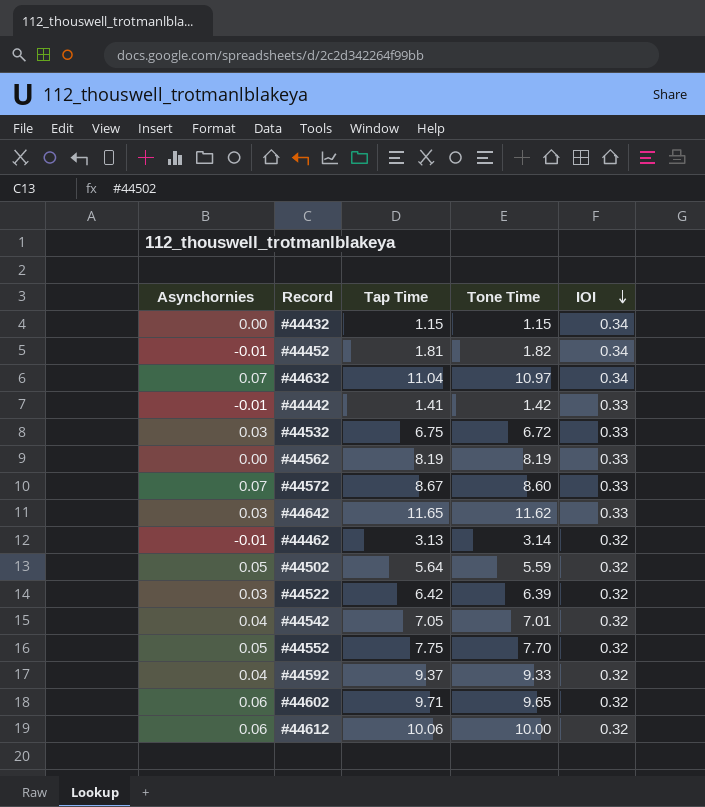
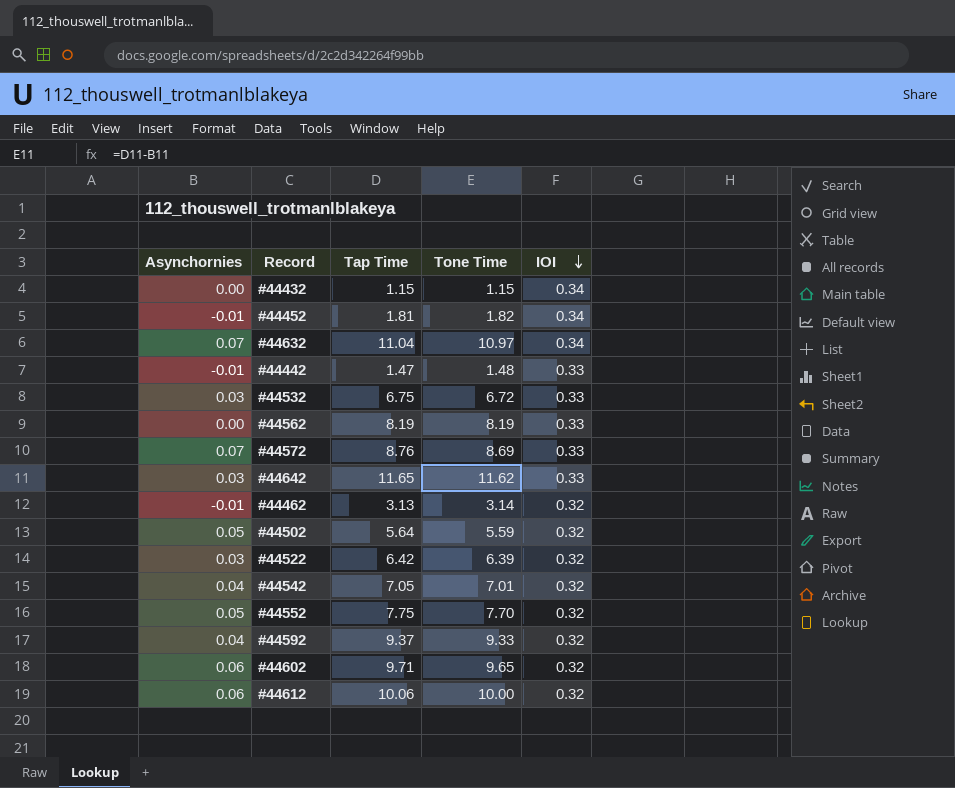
#44442 | Tap Time: 1.41 -> 1.47
#44442 | Tone Time: 1.42 -> 1.48
#44572 | Tap Time: 8.67 -> 8.76
#44572 | Tone Time: 8.60 -> 8.69

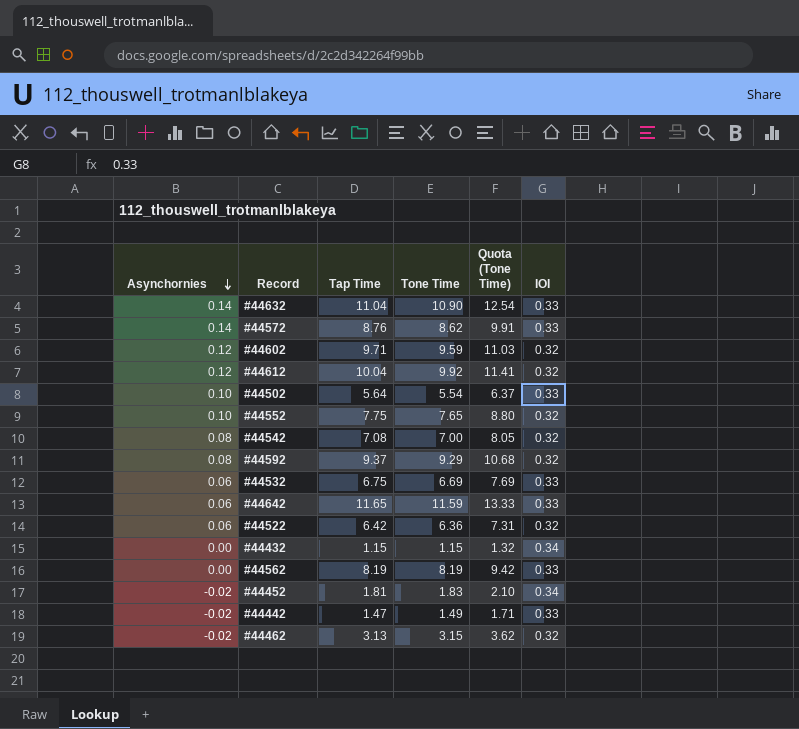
row order: IOI descending -> Asynchornies descending
column Quota (Tone Time) | formula: none -> [Tone Time] * 1.15
#44632 | Asynchornies: 0.07 -> 0.14
#44632 | Tone Time: 10.97 -> 10.90
#44632 | IOI: 0.34 -> 0.33
#44572 | Asynchornies: 0.07 -> 0.14
#44572 | Tone Time: 8.69 -> 8.62
#44602 | Asynchornies: 0.06 -> 0.12
#44602 | Tone Time: 9.65 -> 9.59
#44612 | Asynchornies: 0.06 -> 0.12
#44612 | Tap Time: 10.06 -> 10.04
#44612 | Tone Time: 10.00 -> 9.92
#44502 | Asynchornies: 0.05 -> 0.10
#44502 | Tone Time: 5.59 -> 5.54
#44502 | IOI: 0.32 -> 0.33
#44552 | Asynchornies: 0.05 -> 0.10
#44552 | Tone Time: 7.70 -> 7.65
#44542 | Asynchornies: 0.04 -> 0.08
#44542 | Tap Time: 7.05 -> 7.08
#44542 | Tone Time: 7.01 -> 7.00
#44592 | Asynchornies: 0.04 -> 0.08
#44592 | Tone Time: 9.33 -> 9.29
#44532 | Asynchornies: 0.03 -> 0.06
#44532 | Tone Time: 6.72 -> 6.69
#44642 | Asynchornies: 0.03 -> 0.06
#44642 | Tone Time: 11.62 -> 11.59
#44522 | Asynchornies: 0.03 -> 0.06
#44522 | Tone Time: 6.39 -> 6.36
#44452 | Asynchornies: -0.01 -> -0.02
#44452 | Tone Time: 1.82 -> 1.83
#44442 | Asynchornies: -0.01 -> -0.02
#44442 | Tone Time: 1.48 -> 1.49
#44462 | Asynchornies: -0.01 -> -0.02
#44462 | Tone Time: 3.14 -> 3.15

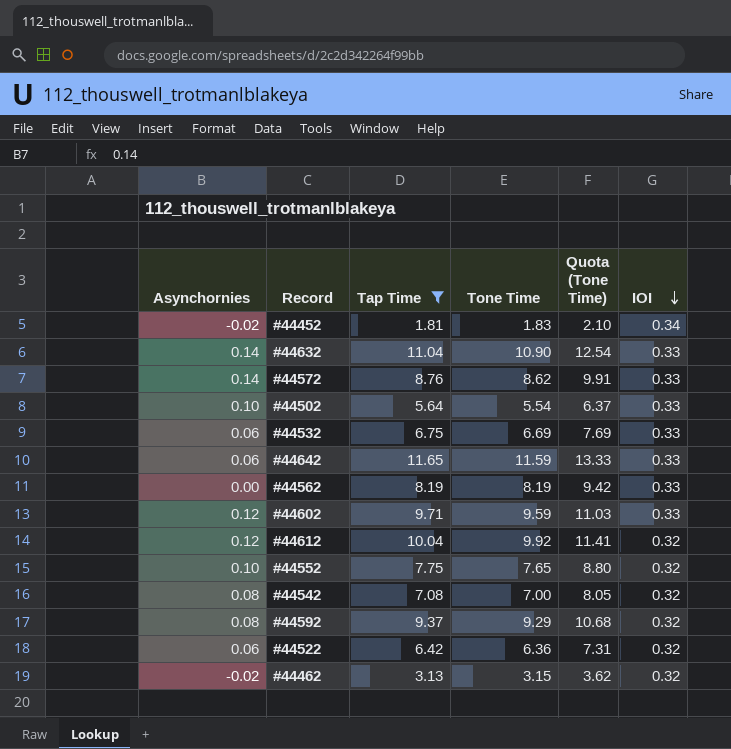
filter: none -> Tap Time >= 1.81
row order: Asynchornies descending -> IOI descending
#44602 | IOI: 0.32 -> 0.33

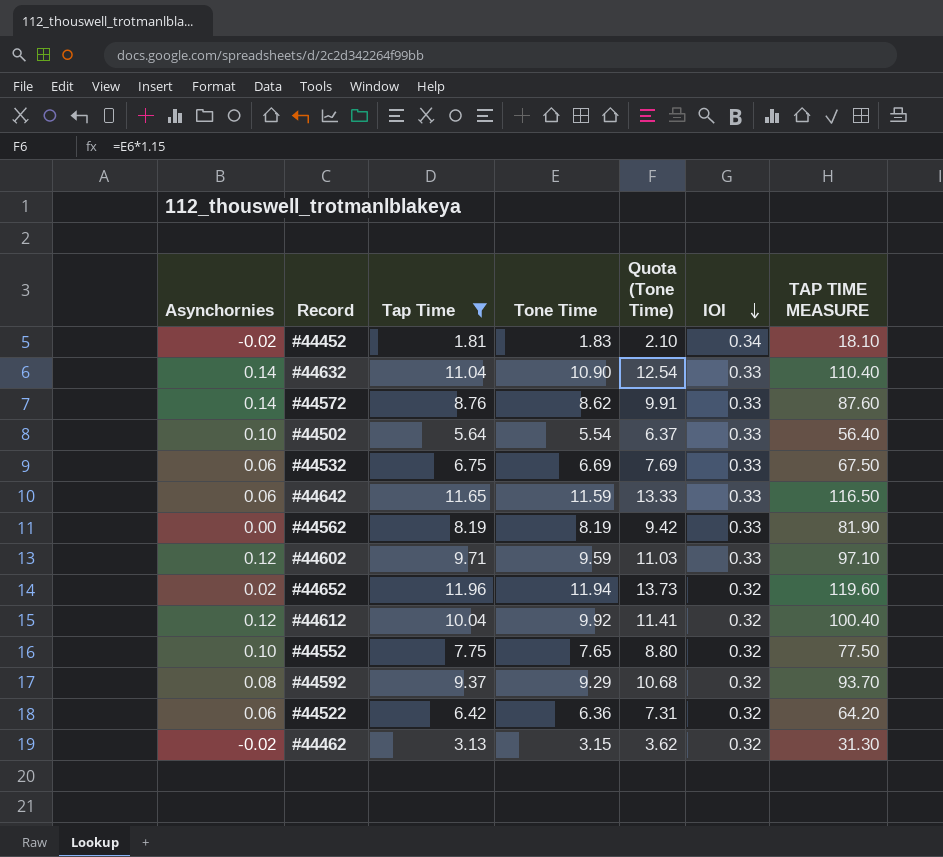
column TAP TIME MEASURE | formula: none -> [Tap Time] * 10
row #44542: 0.08 | 7.08 | 7.00 | 8.05 | 0.32 -> none
row #44652: none -> 0.02 | 11.96 | 11.94 | 13.73 | 0.32 | 119.60

